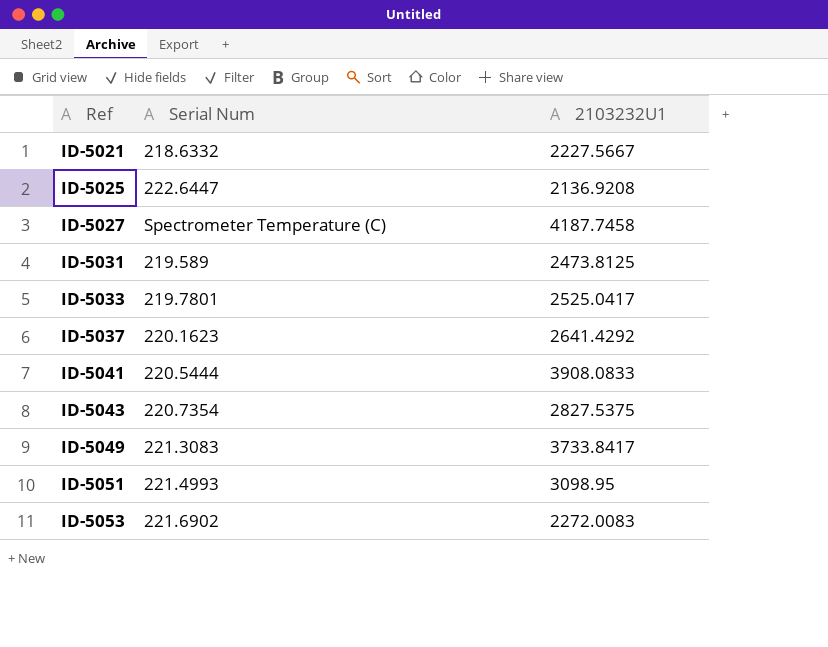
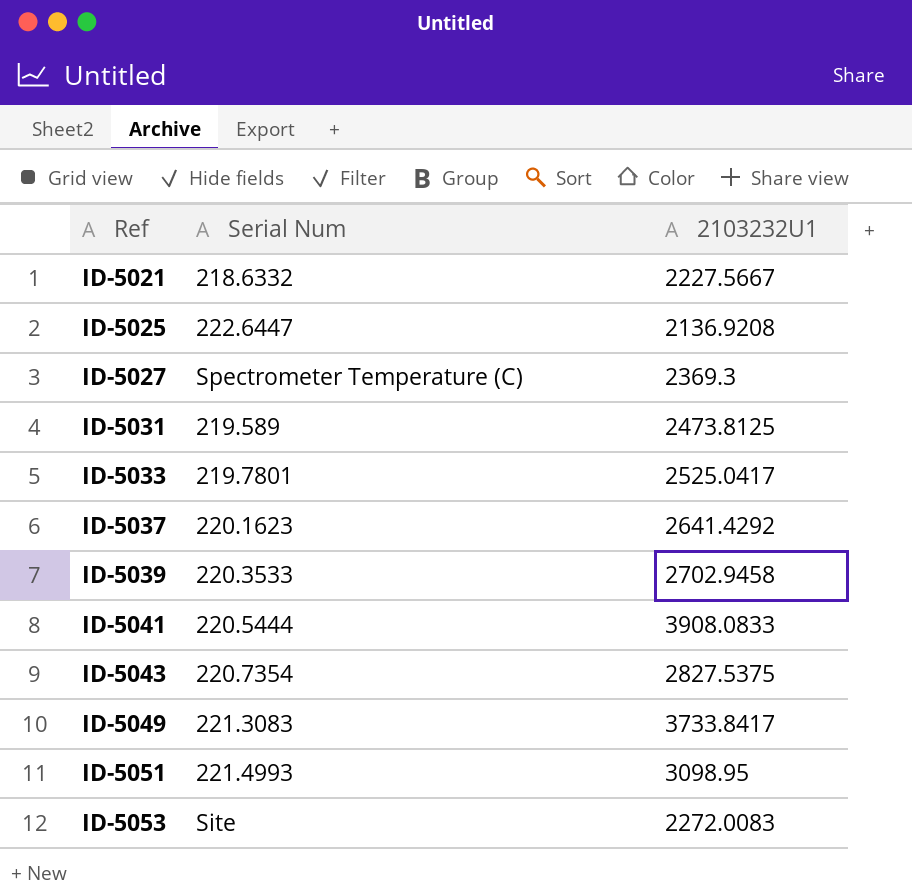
ID-5027 | 2103232U1: 4187.7458 -> 2369.3
row ID-5039: none -> 220.3533 | 2702.9458
ID-5053 | Serial Num: 221.6902 -> Site

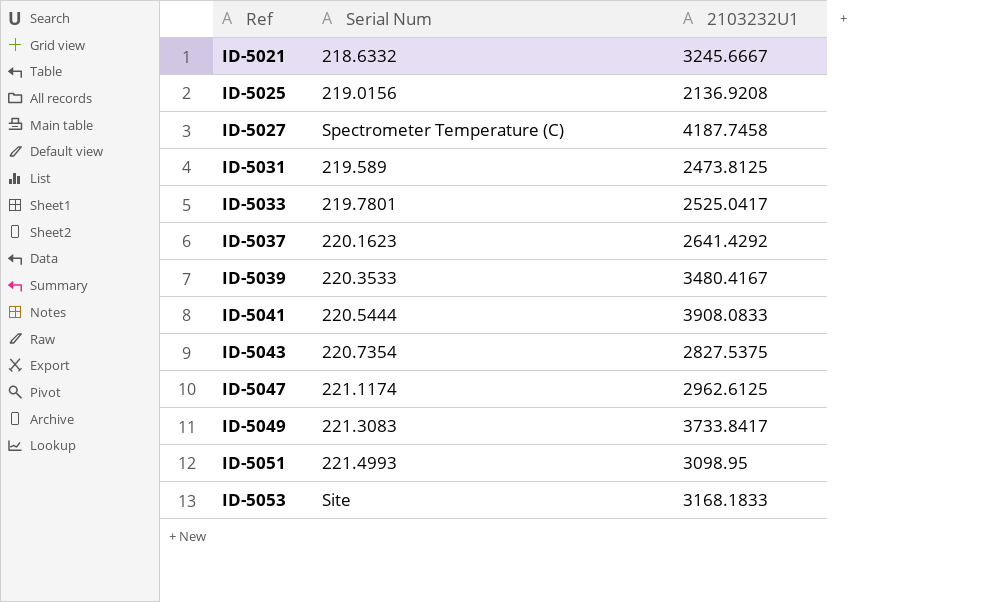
ID-5021 | 2103232U1: 2227.5667 -> 3245.6667
ID-5025 | Serial Num: 222.6447 -> 219.0156
ID-5027 | 2103232U1: 2369.3 -> 4187.7458
ID-5039 | 2103232U1: 2702.9458 -> 3480.4167
row ID-5047: none -> 221.1174 | 2962.6125
ID-5053 | 2103232U1: 2272.0083 -> 3168.1833

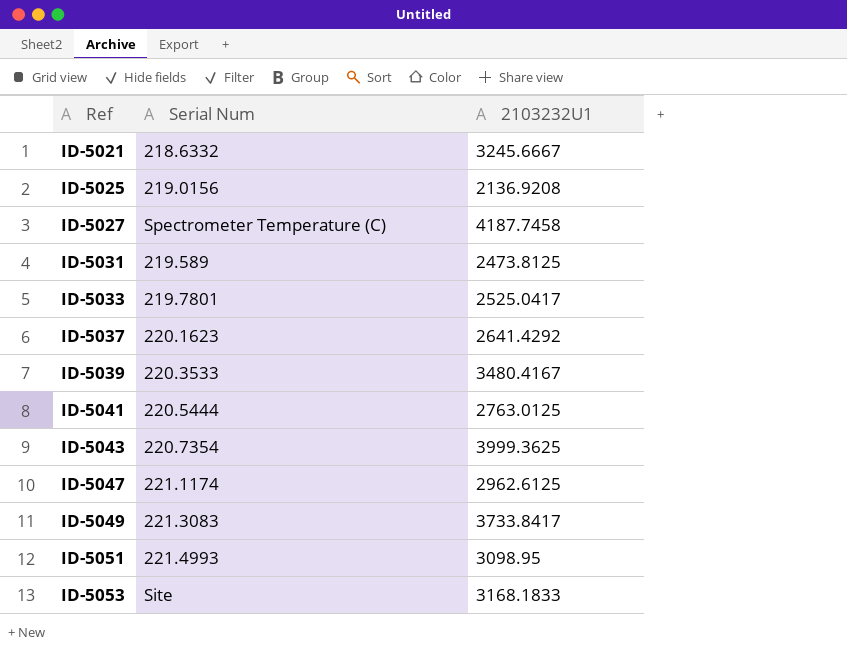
ID-5041 | 2103232U1: 3908.0833 -> 2763.0125
ID-5043 | 2103232U1: 2827.5375 -> 3999.3625

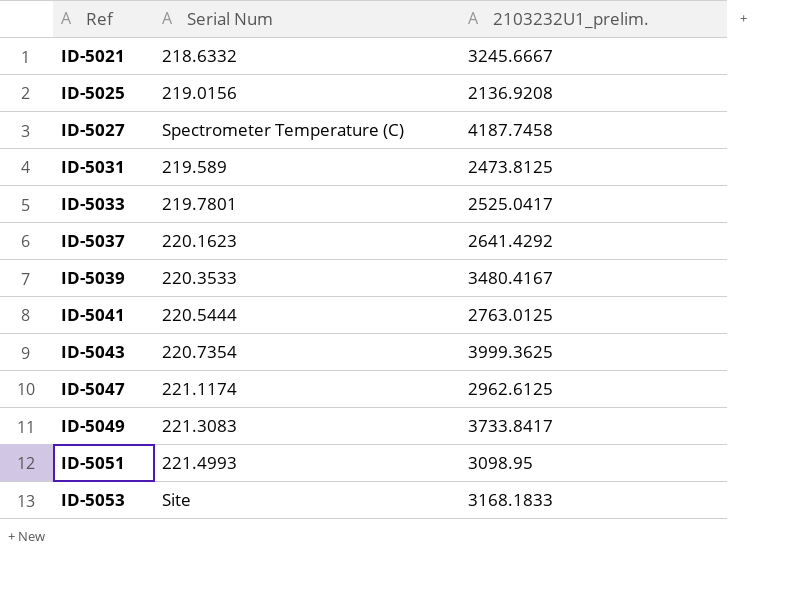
column name: 2103232U1 -> 2103232U1_prelim.

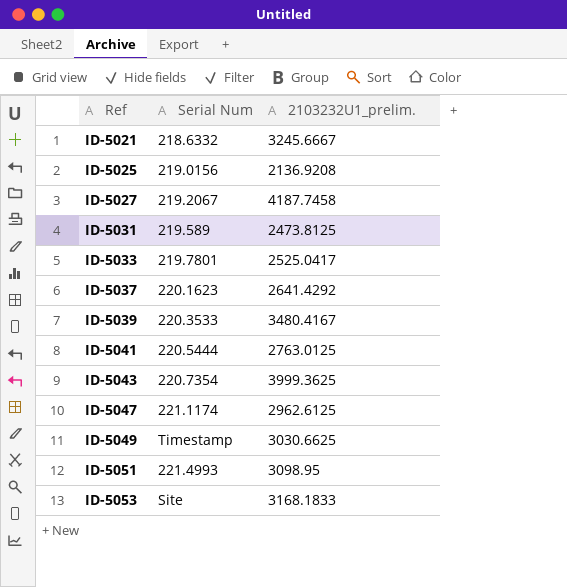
ID-5027 | Serial Num: Spectrometer Temperature (C) -> 219.2067
ID-5049 | Serial Num: 221.3083 -> Timestamp
ID-5049 | 2103232U1_prelim.: 3733.8417 -> 3030.6625

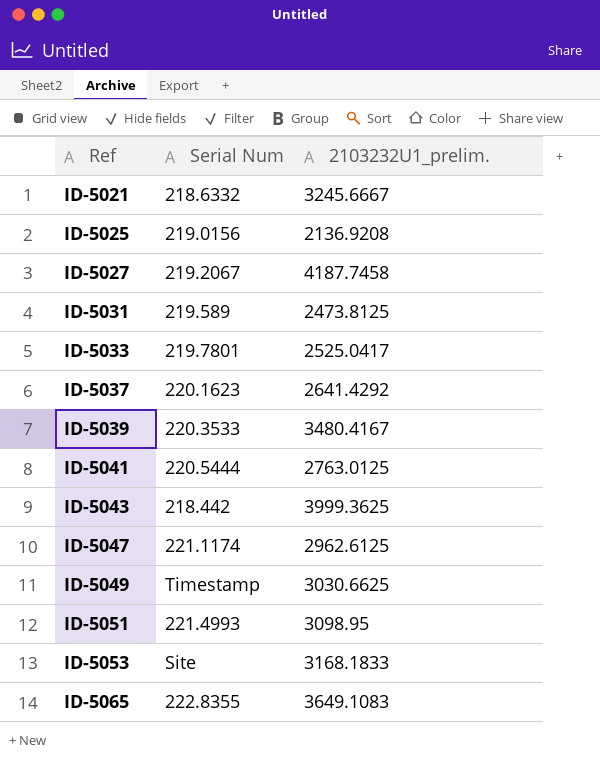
ID-5043 | Serial Num: 220.7354 -> 218.442
row ID-5065: none -> 222.8355 | 3649.1083

